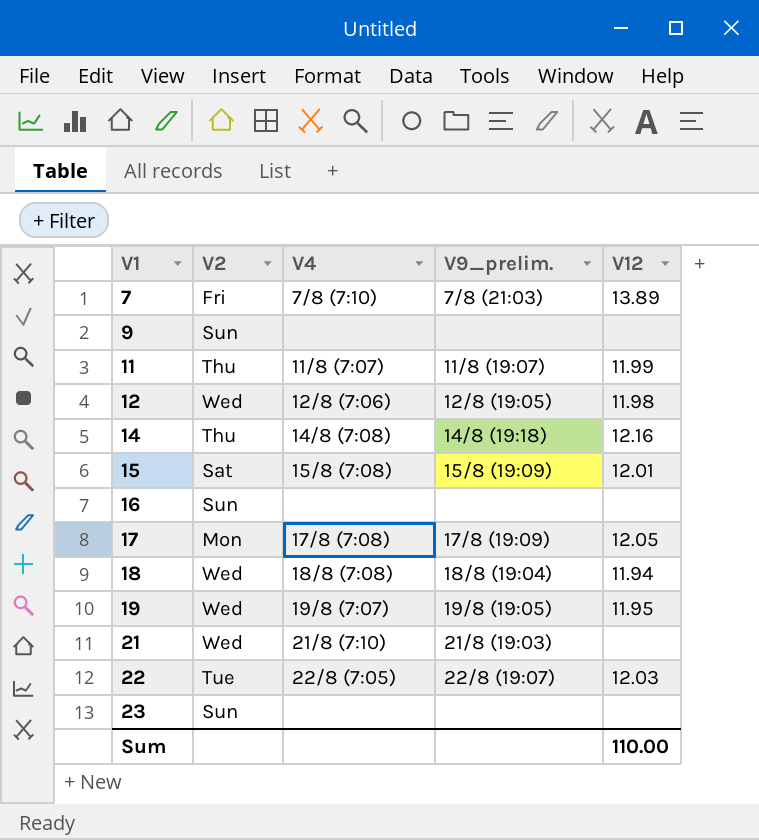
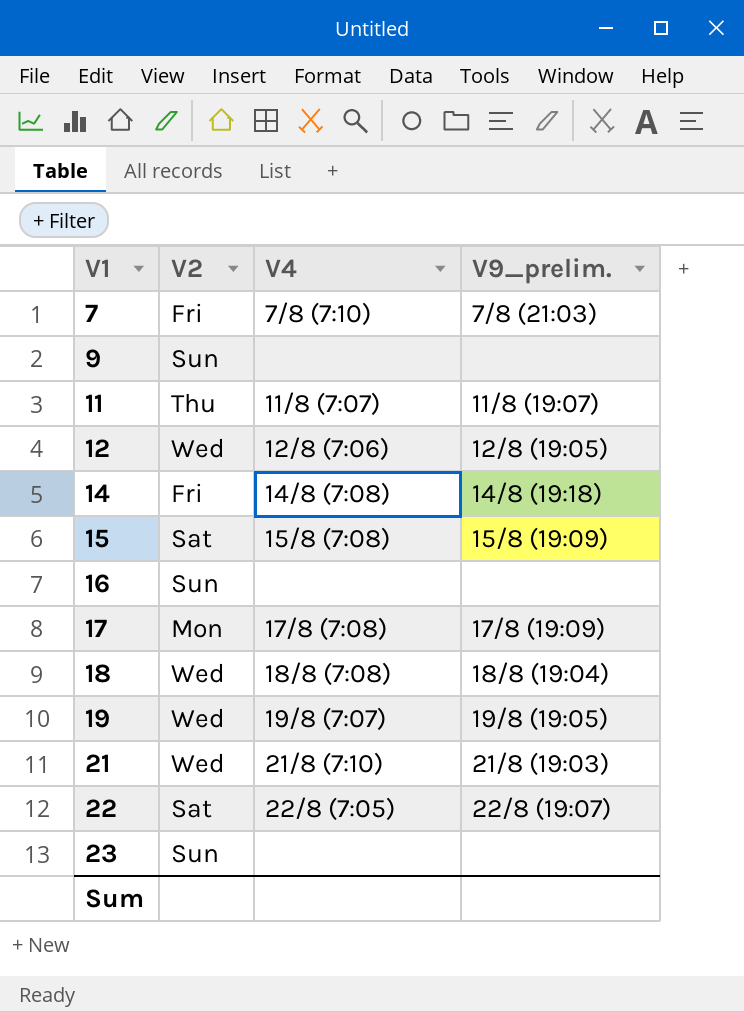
column V12 | position: 5 -> none
14 | V2: Thu -> Fri
22 | V2: Tue -> Sat

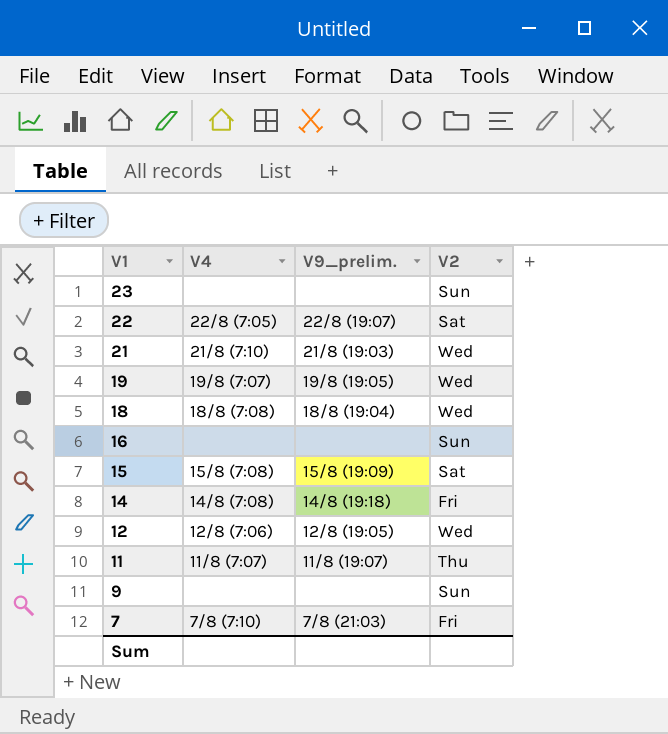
row order: V1 ascending -> V1 descending
column V2 | position: 2 -> 4
row 17: Mon | 17/8 (7:08) | 17/8 (19:09) -> none

